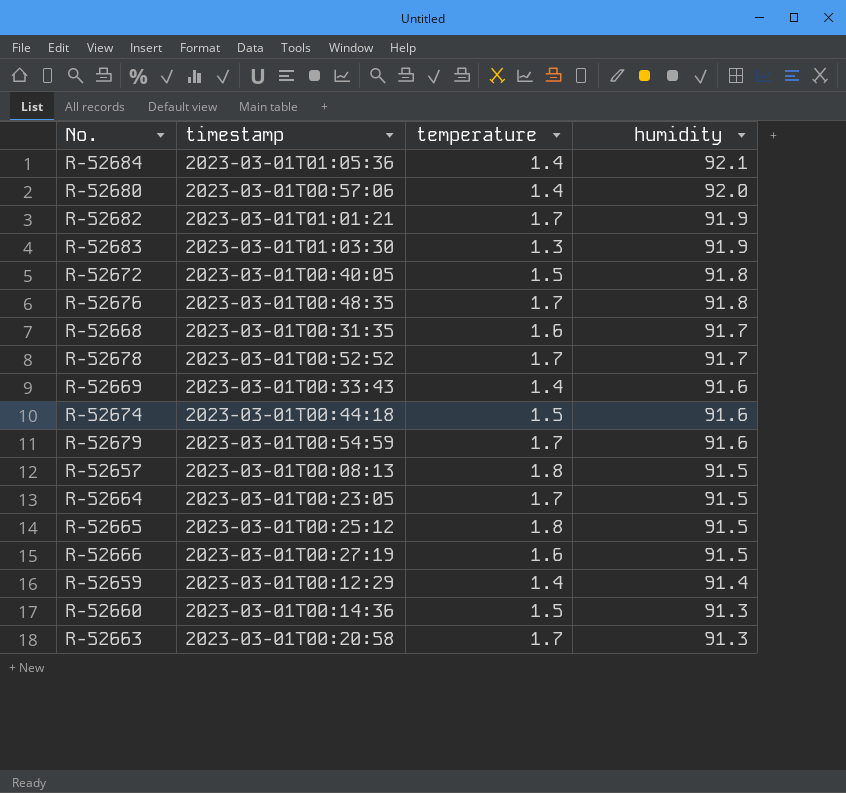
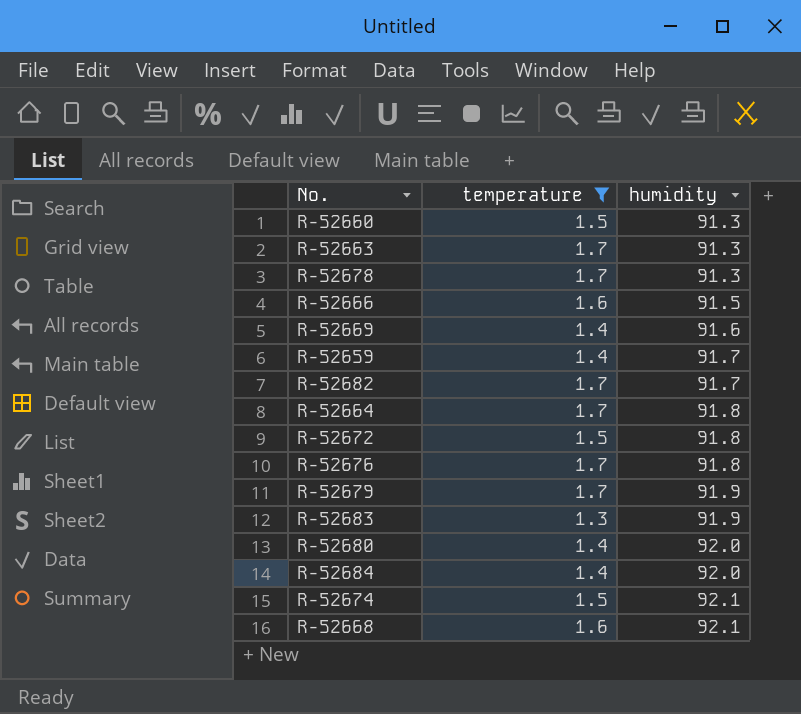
filter: none -> temperature != 1.8
row order: humidity descending -> humidity ascending
column timestamp | position: 2 -> none
R-52678 | humidity: 91.7 -> 91.3
R-52659 | humidity: 91.4 -> 91.7
R-52682 | humidity: 91.9 -> 91.7
R-52664 | humidity: 91.5 -> 91.8
R-52679 | humidity: 91.6 -> 91.9
R-52684 | humidity: 92.1 -> 92.0
R-52674 | humidity: 91.6 -> 92.1
R-52668 | humidity: 91.7 -> 92.1

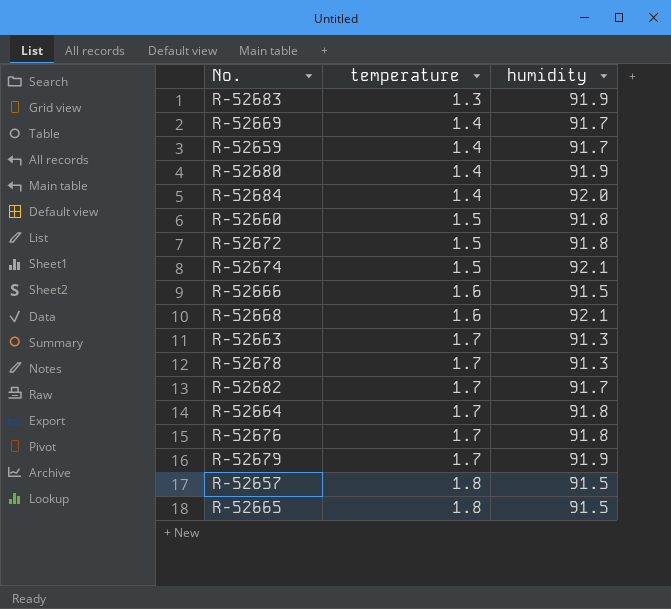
filter: temperature != 1.8 -> none
row order: humidity ascending -> temperature ascending
R-52669 | humidity: 91.6 -> 91.7
R-52680 | humidity: 92.0 -> 91.9
R-52660 | humidity: 91.3 -> 91.8

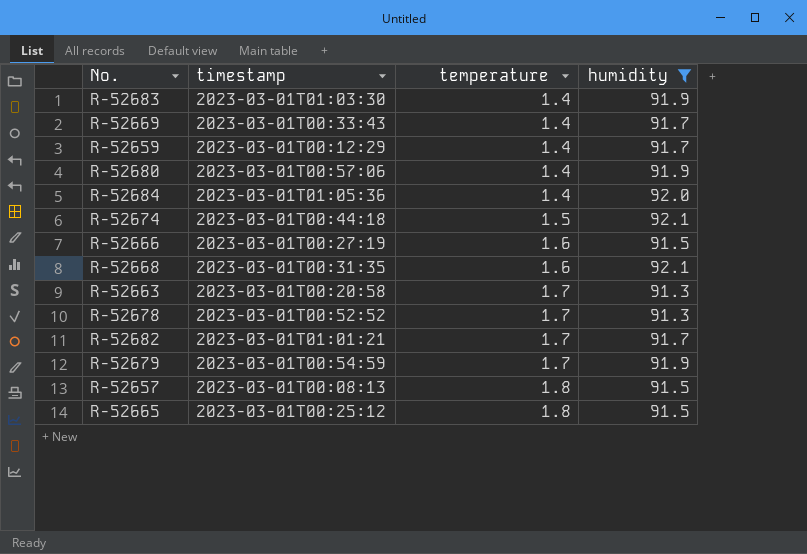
filter: none -> humidity != 91.8
column timestamp | position: none -> 2
R-52683 | temperature: 1.3 -> 1.4

